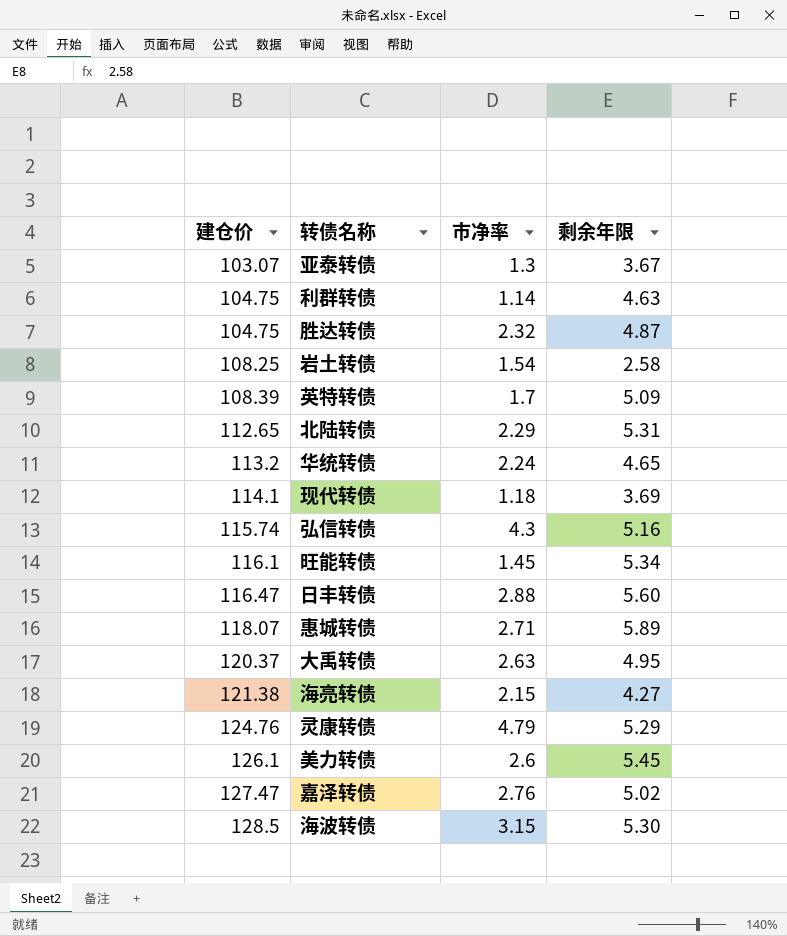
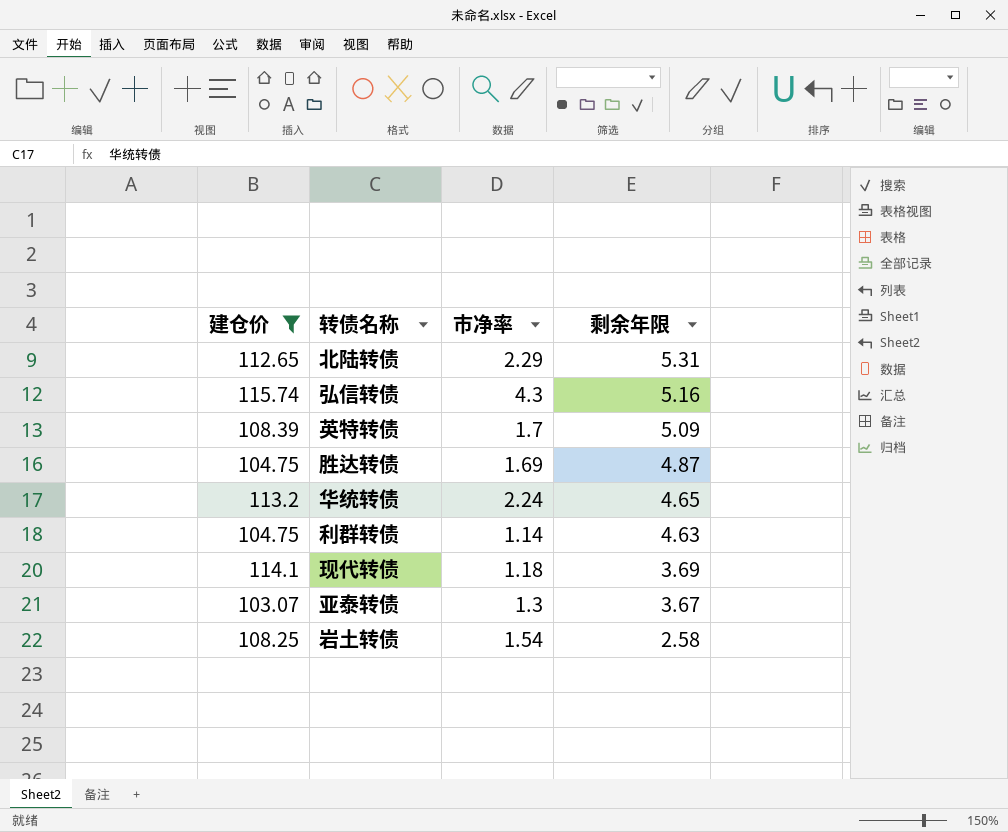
filter: none -> 建仓价 <= 115.74
row order: 建仓价 ascending -> 剩余年限 descending
胜达转债 | 市净率: 2.32 -> 1.69

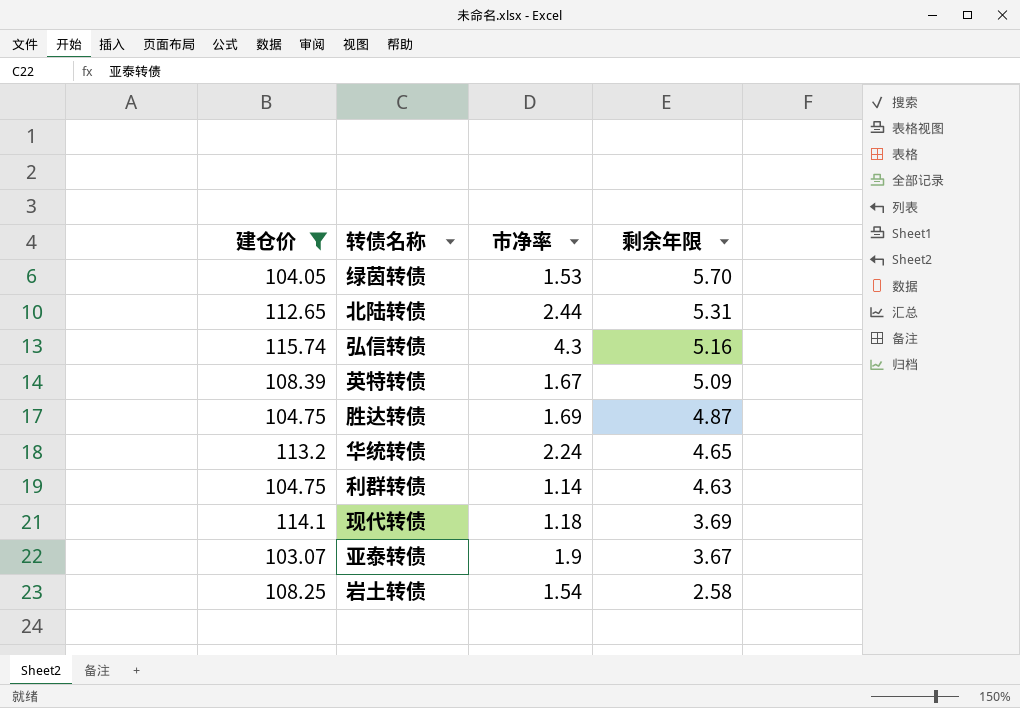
row 绿茵转债: none -> 104.05 | 1.53 | 5.70
北陆转债 | 市净率: 2.29 -> 2.44
英特转债 | 市净率: 1.7 -> 1.67
亚泰转债 | 市净率: 1.3 -> 1.9

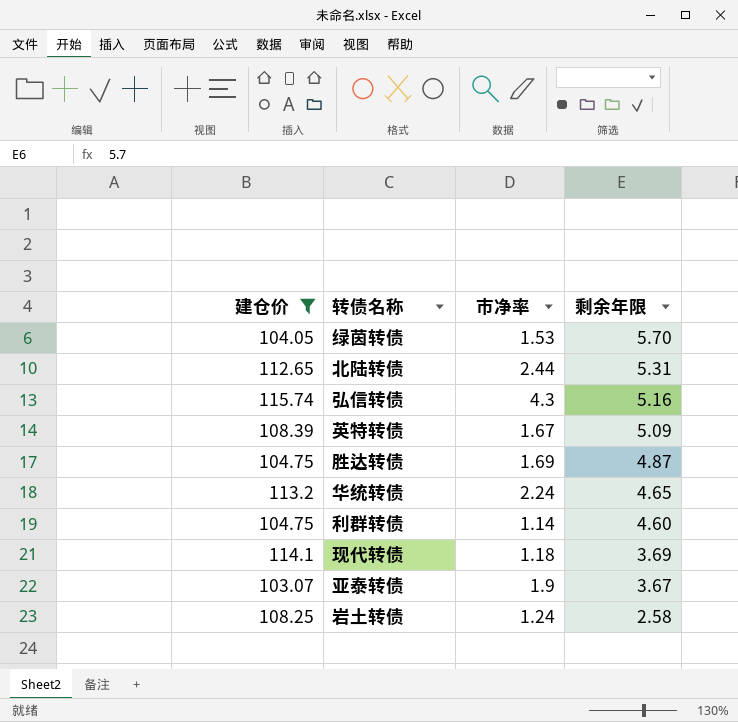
利群转债 | 剩余年限: 4.63 -> 4.60
岩土转债 | 市净率: 1.54 -> 1.24

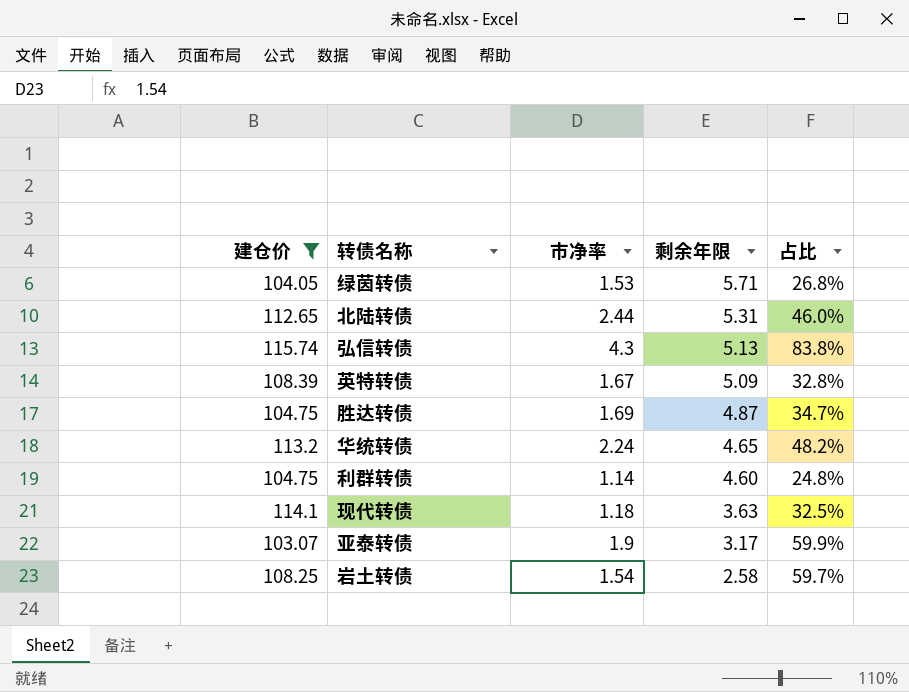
column 占比 | formula: none -> [市净率] / [剩余年限]
绿茵转债 | 剩余年限: 5.70 -> 5.71
弘信转债 | 剩余年限: 5.16 -> 5.13
现代转债 | 剩余年限: 3.69 -> 3.63
亚泰转债 | 剩余年限: 3.67 -> 3.17
岩土转债 | 市净率: 1.24 -> 1.54

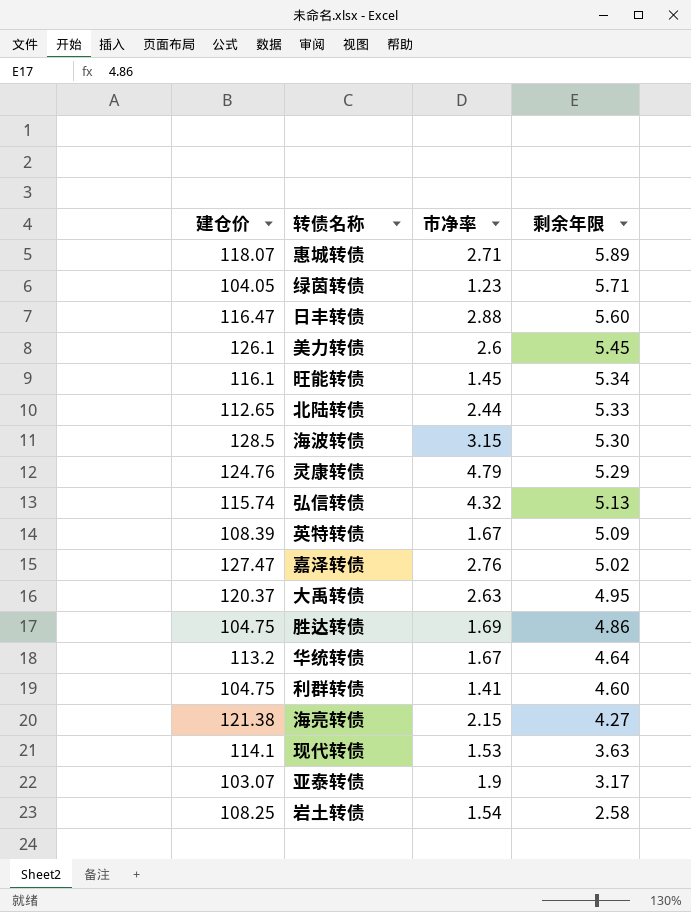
filter: 建仓价 <= 115.74 -> none
column 占比 | formula: [市净率] / [剩余年限] -> none
绿茵转债 | 市净率: 1.53 -> 1.23
北陆转债 | 剩余年限: 5.31 -> 5.33
弘信转债 | 市净率: 4.3 -> 4.32
胜达转债 | 剩余年限: 4.87 -> 4.86
华统转债 | 市净率: 2.24 -> 1.67
华统转债 | 剩余年限: 4.65 -> 4.64
利群转债 | 市净率: 1.14 -> 1.41
现代转债 | 市净率: 1.18 -> 1.53

